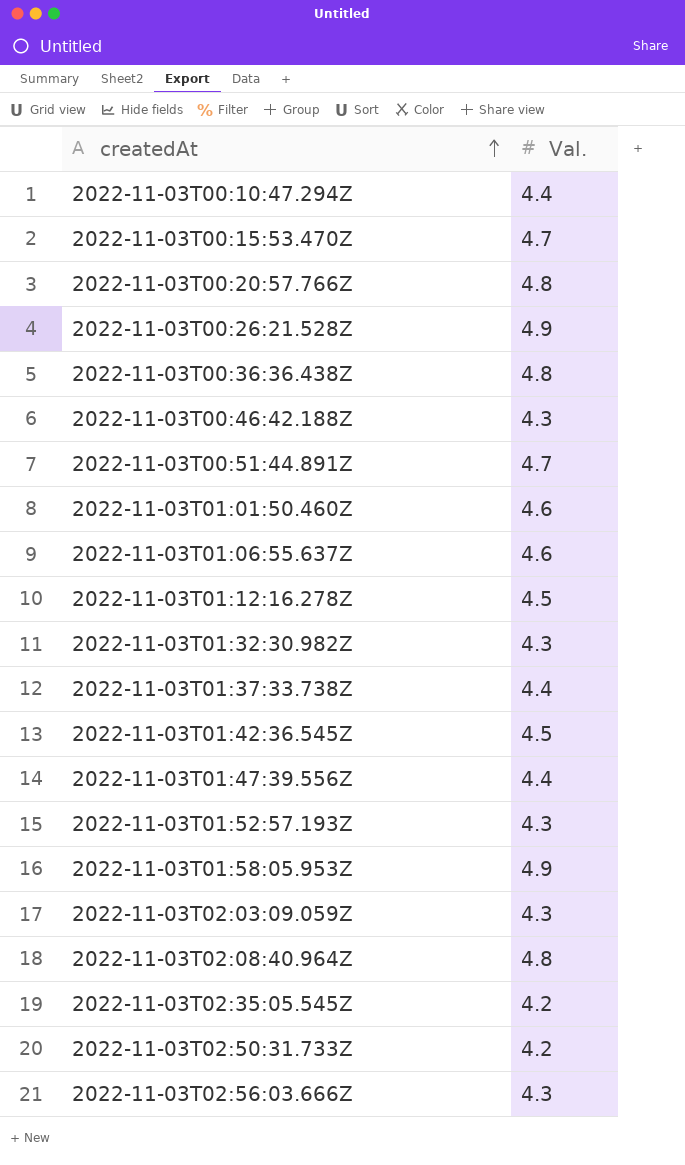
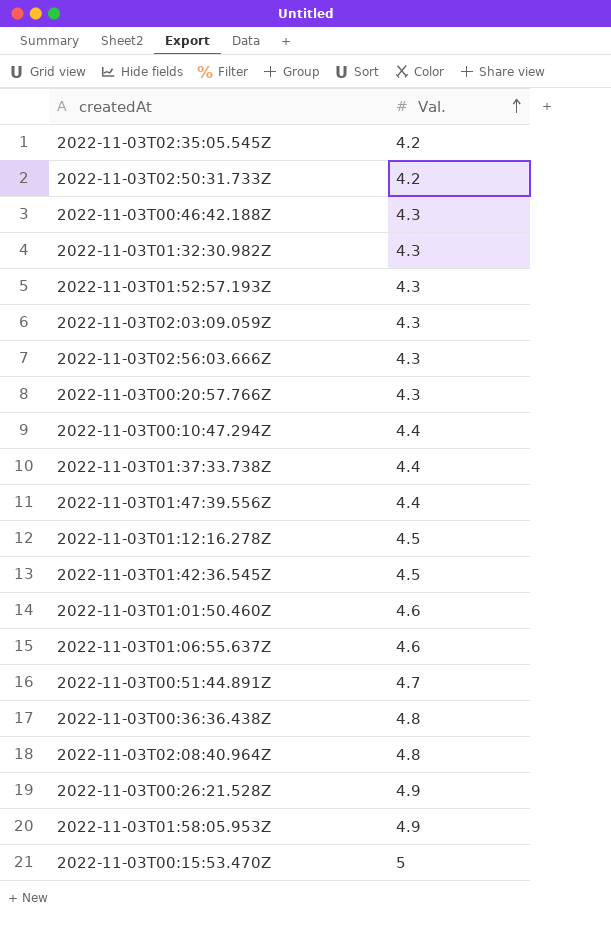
row order: createdAt ascending -> Val. ascending
2022-11-03T00:20:57.766Z | Val.: 4.8 -> 4.3
2022-11-03T00:15:53.470Z | Val.: 4.7 -> 5

